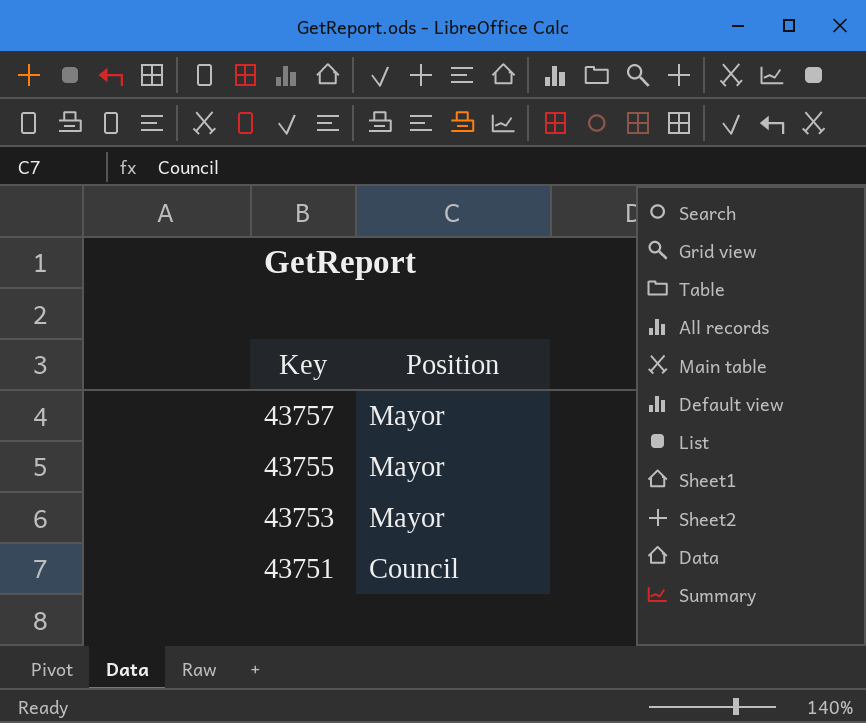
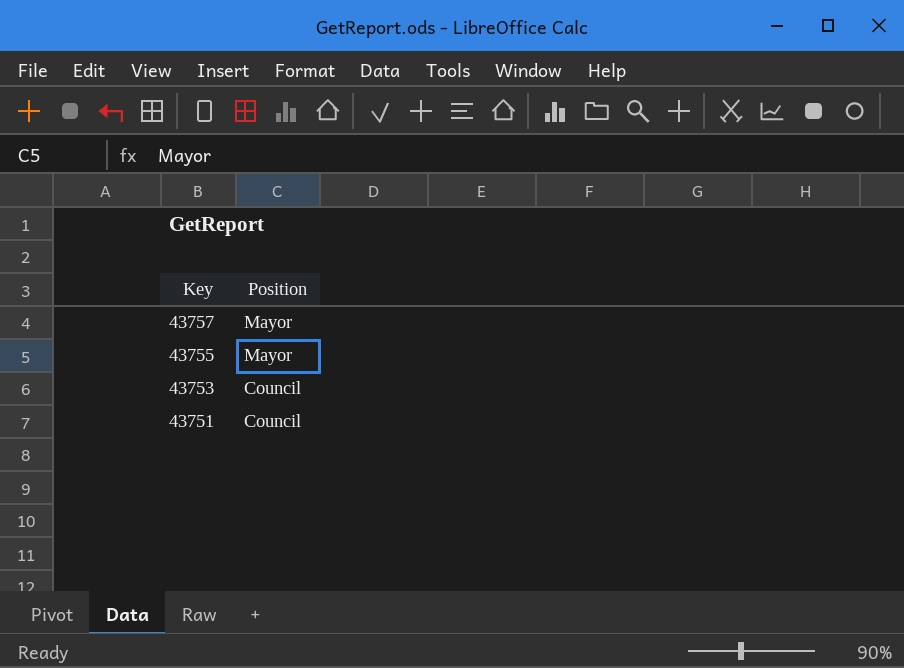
43753 | Position: Mayor -> Council

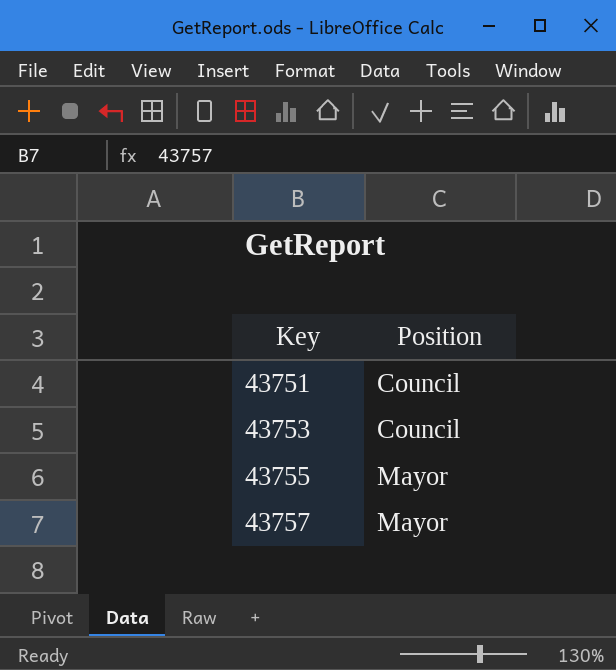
row order: Key descending -> Key ascending

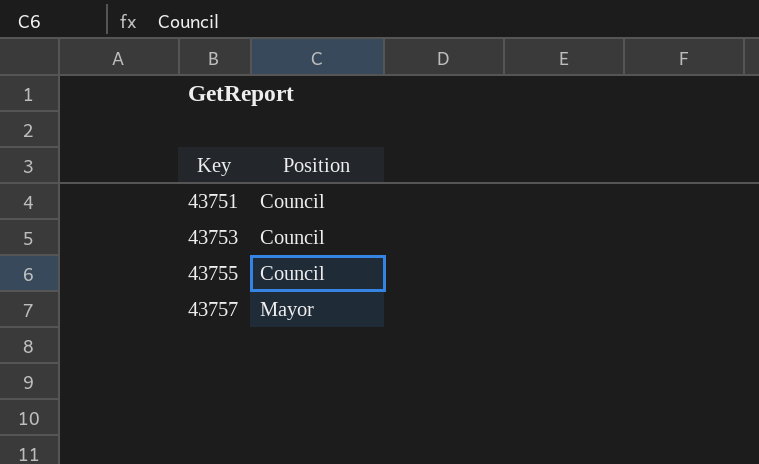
43755 | Position: Mayor -> Council

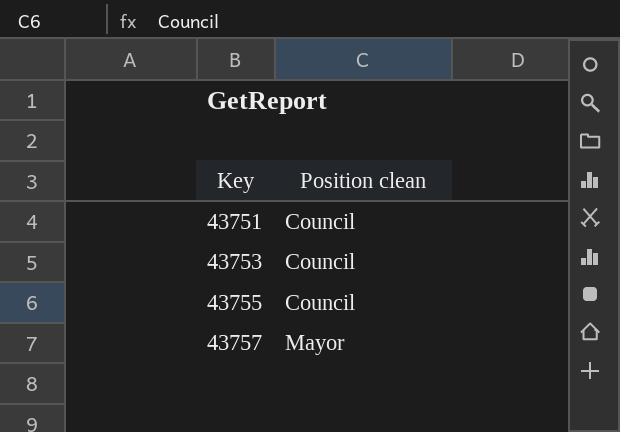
column name: Position -> Position clean

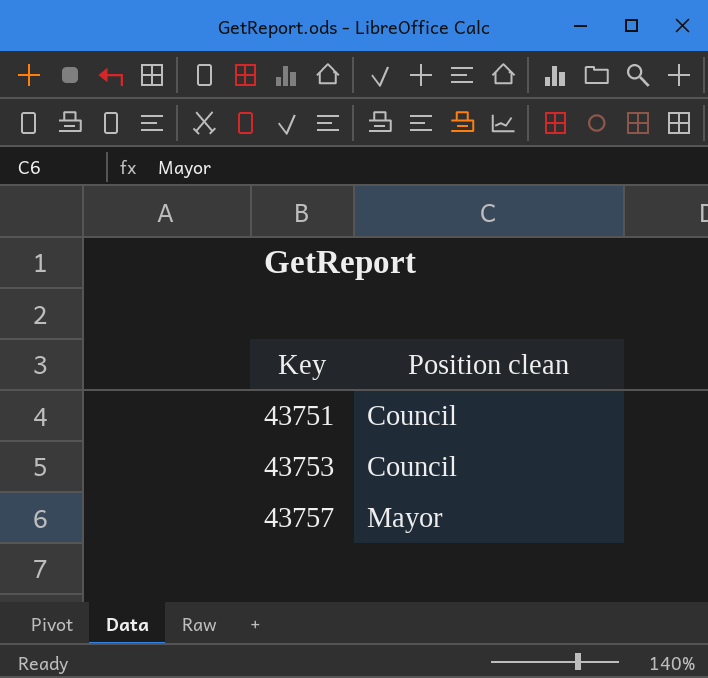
row 43755: Council -> none

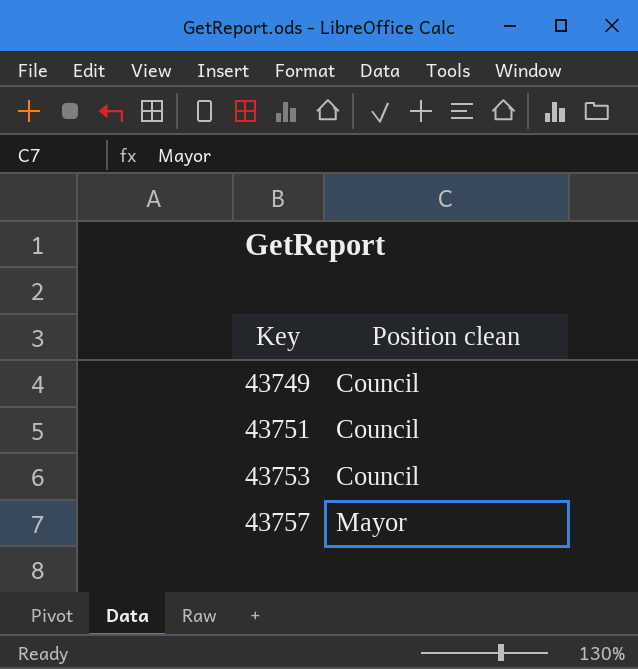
row 43749: none -> Council

